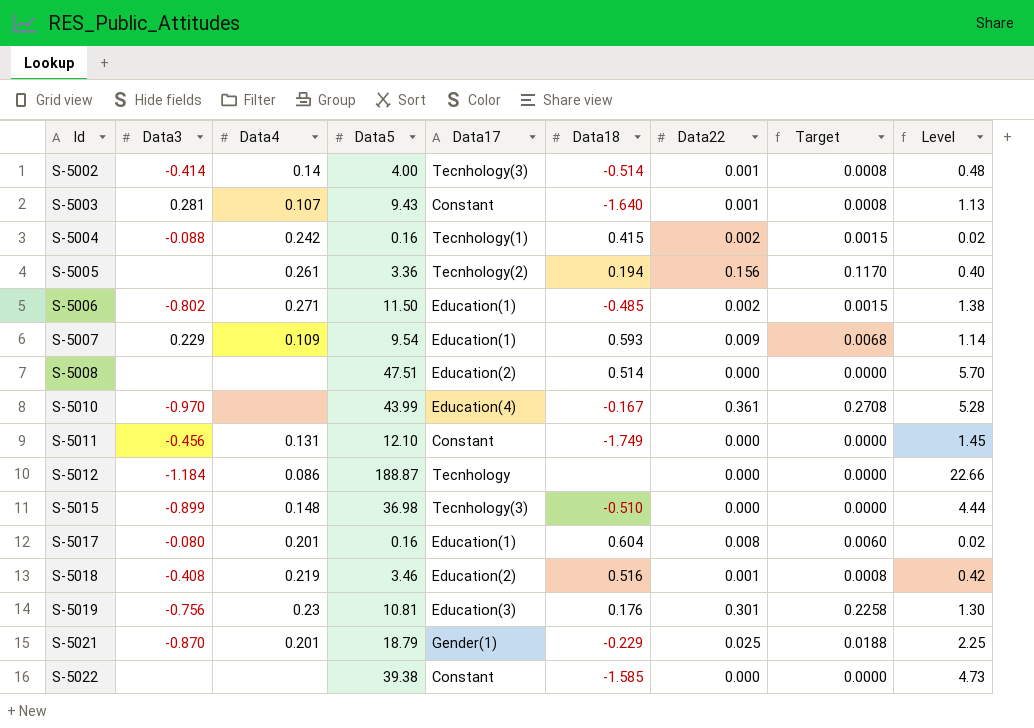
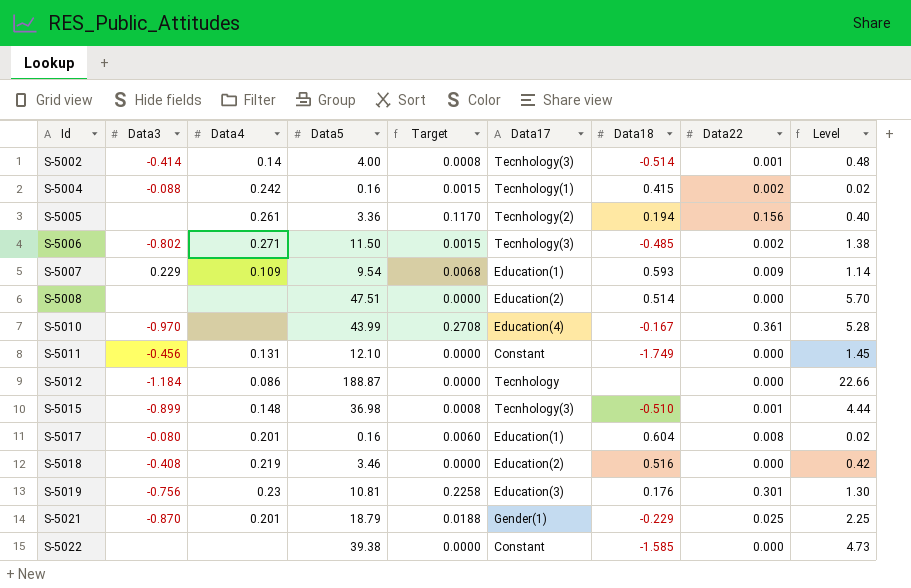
column Target | position: 8 -> 5
row S-5003: 0.281 | 0.107 | 9.43 | Constant | -1.640 | 0.001 | 0.0008 | 1.13 -> none
S-5006 | Data17: Education(1) -> Tecnhology(3)
S-5015 | Target: 0.0000 -> 0.0008
S-5015 | Data22: 0.000 -> 0.001
S-5018 | Target: 0.0008 -> 0.0000
S-5018 | Data22: 0.001 -> 0.000

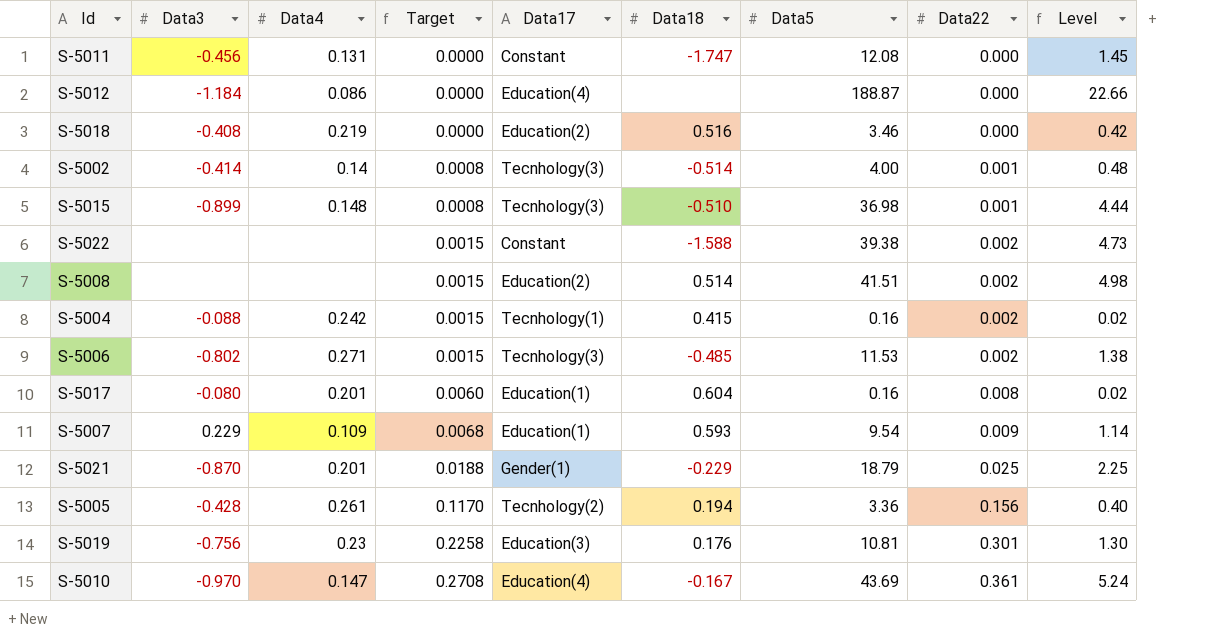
row order: Id ascending -> Target ascending
column Data5 | position: 4 -> 7
S-5011 | Data18: -1.749 -> -1.747
S-5011 | Data5: 12.10 -> 12.08
S-5012 | Data17: Tecnhology -> Education(4)
S-5022 | Target: 0.0000 -> 0.0015
S-5022 | Data18: -1.585 -> -1.588
S-5022 | Data22: 0.000 -> 0.002
S-5008 | Target: 0.0000 -> 0.0015
S-5008 | Data5: 47.51 -> 41.51
S-5008 | Data22: 0.000 -> 0.002
S-5008 | Level: 5.70 -> 4.98
S-5006 | Data5: 11.50 -> 11.53
S-5005 | Data3: none -> -0.428
S-5010 | Data4: none -> 0.147
S-5010 | Data5: 43.99 -> 43.69
S-5010 | Level: 5.28 -> 5.24

